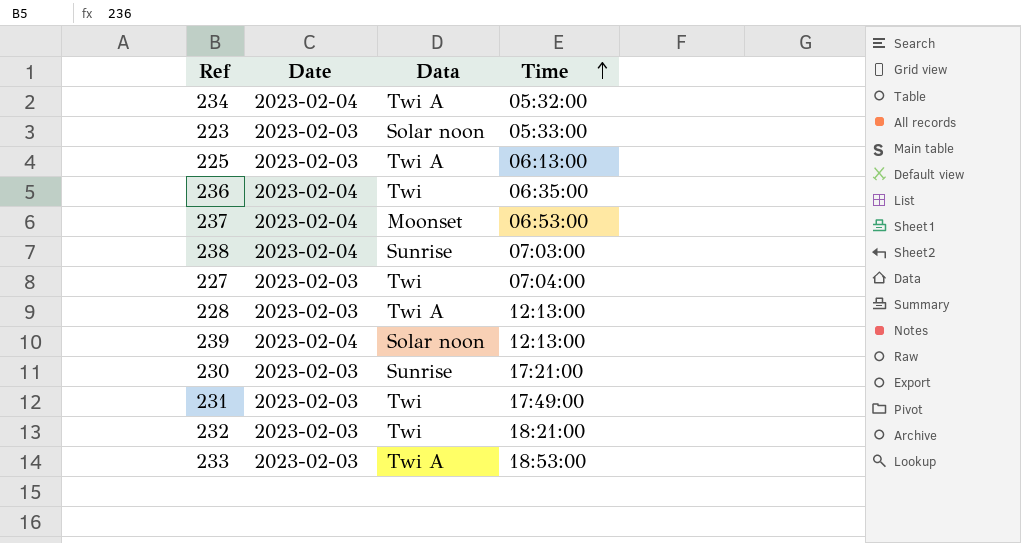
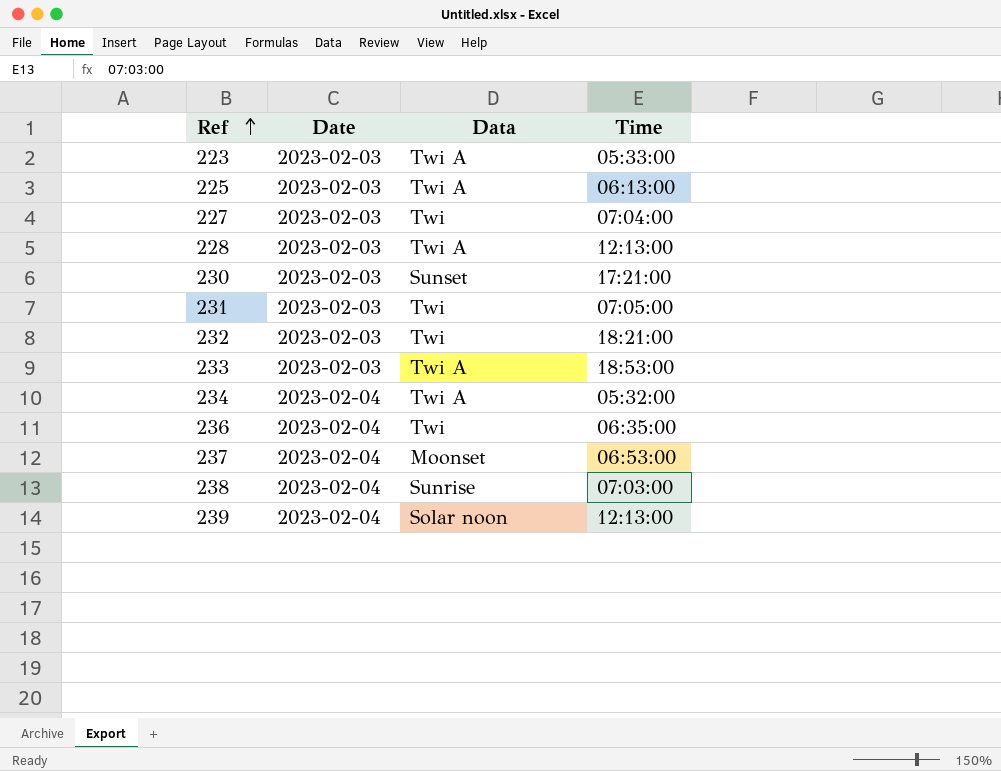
row order: Time ascending -> Ref ascending
223 | Data: Solar noon -> Twi A
230 | Data: Sunrise -> Sunset
231 | Time: 17:49:00 -> 07:05:00

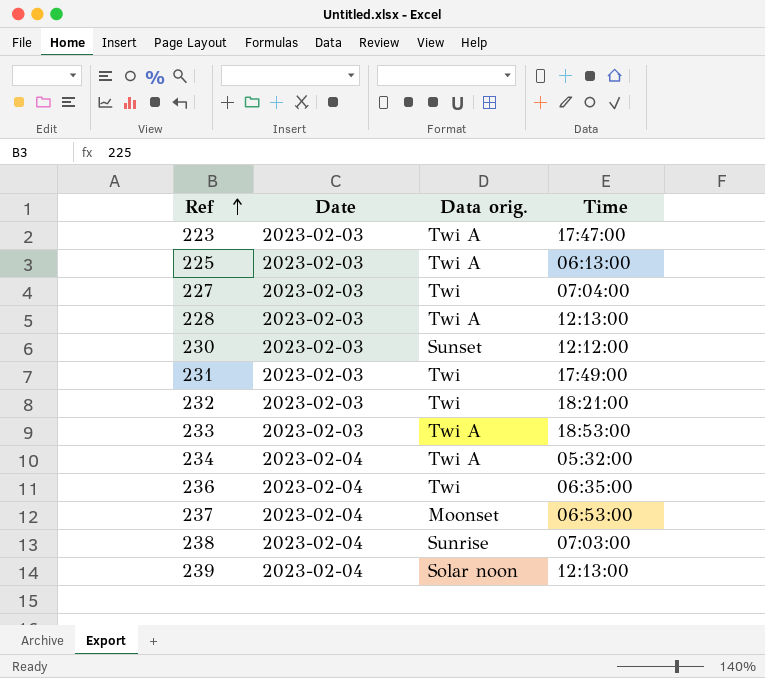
column name: Data -> Data orig.
223 | Time: 05:33:00 -> 17:47:00
230 | Time: 17:21:00 -> 12:12:00
231 | Time: 07:05:00 -> 17:49:00

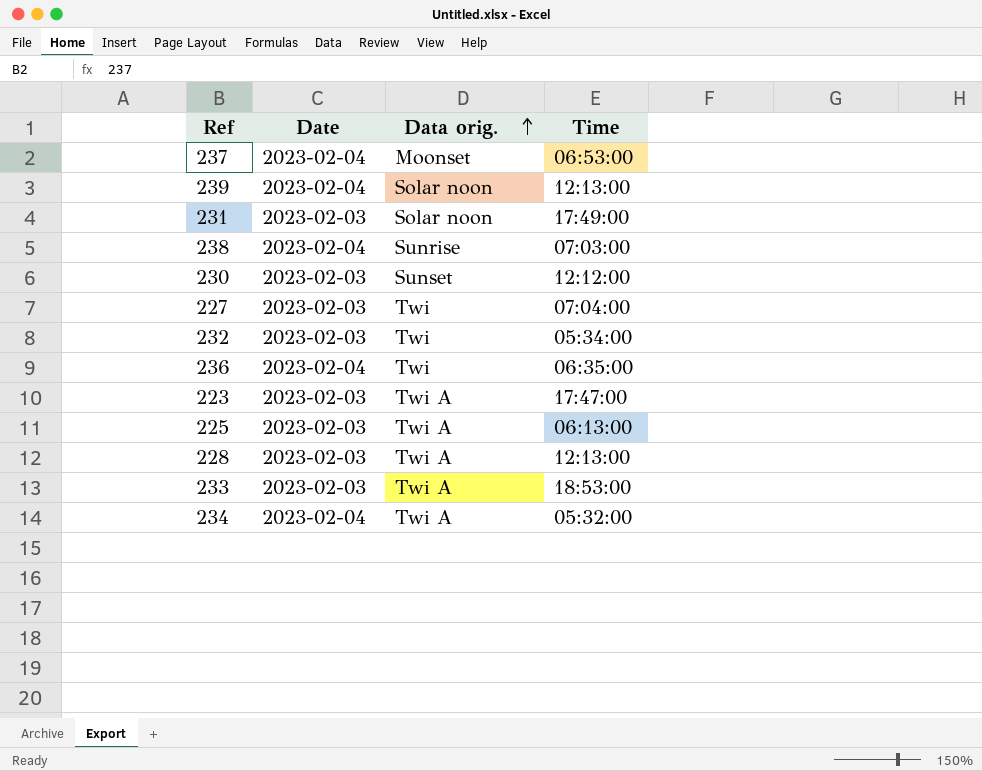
row order: Ref ascending -> Data orig. ascending
231 | Data orig.: Twi -> Solar noon
232 | Time: 18:21:00 -> 05:34:00

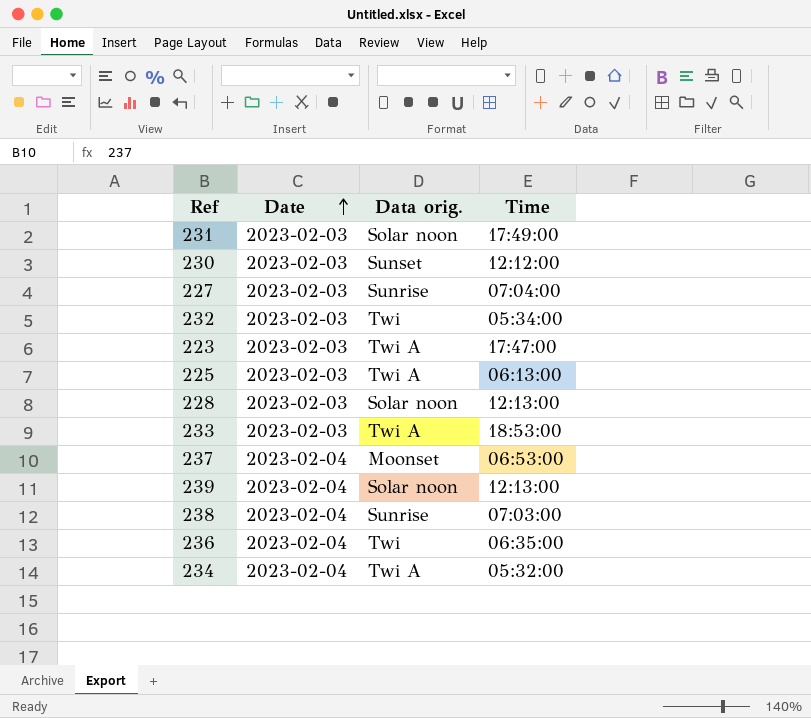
row order: Data orig. ascending -> Date ascending
227 | Data orig.: Twi -> Sunrise
228 | Data orig.: Twi A -> Solar noon

